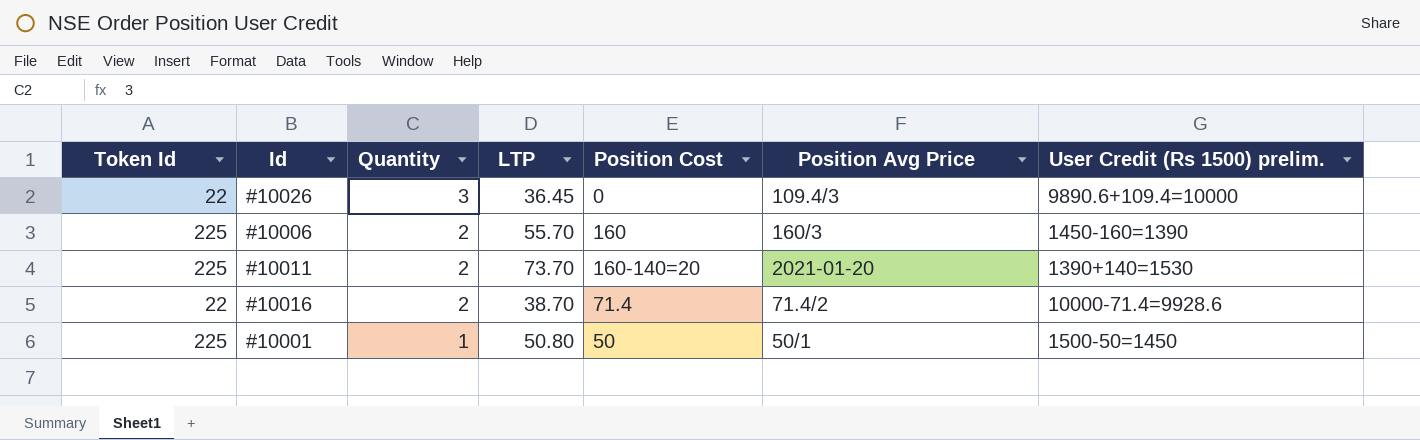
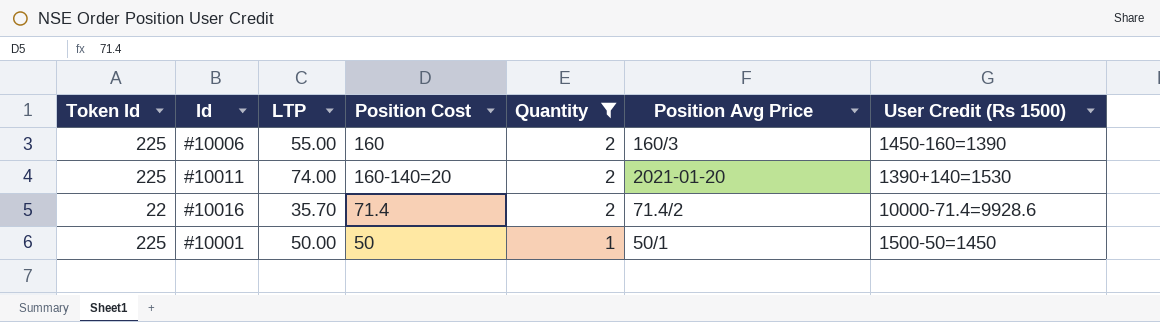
filter: none -> Quantity != 3
column Quantity | position: 3 -> 5
column name: User Credit (Rs 1500) prelim. -> User Credit (Rs 1500)
#10006 | LTP: 55.70 -> 55.00
#10011 | LTP: 73.70 -> 74.00
#10016 | LTP: 38.70 -> 35.70
#10001 | LTP: 50.80 -> 50.00

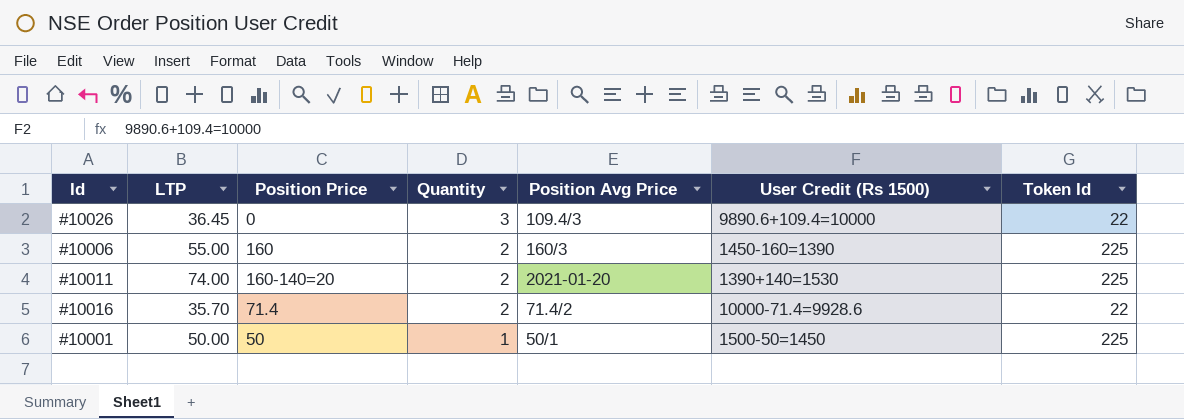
filter: Quantity != 3 -> none
column name: Position Cost -> Position Price
column Token Id | position: 1 -> 7

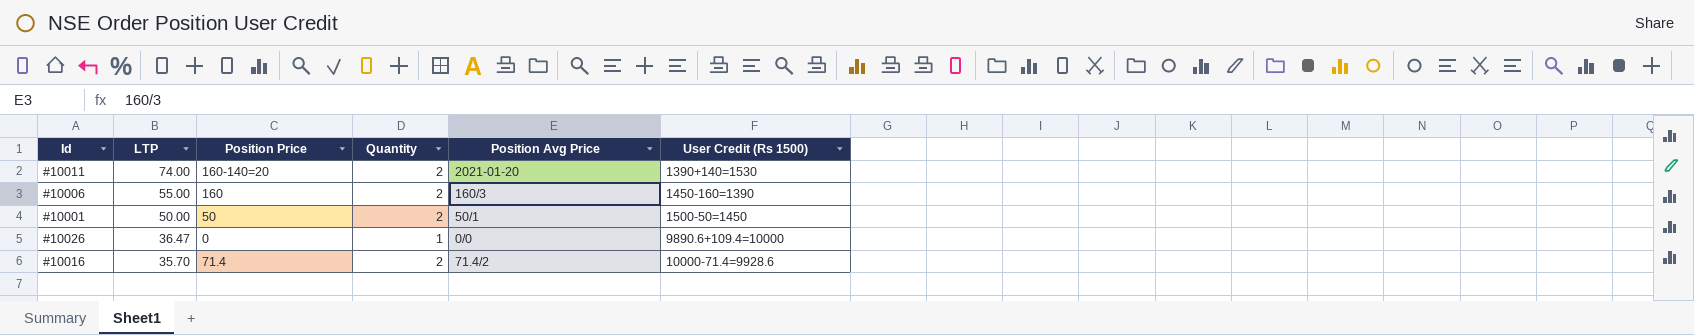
row order: Quantity descending -> LTP descending
column Token Id | position: 7 -> none
#10001 | Quantity: 1 -> 2
#10026 | LTP: 36.45 -> 36.47
#10026 | Quantity: 3 -> 1
#10026 | Position Avg Price: 109.4/3 -> 0/0

